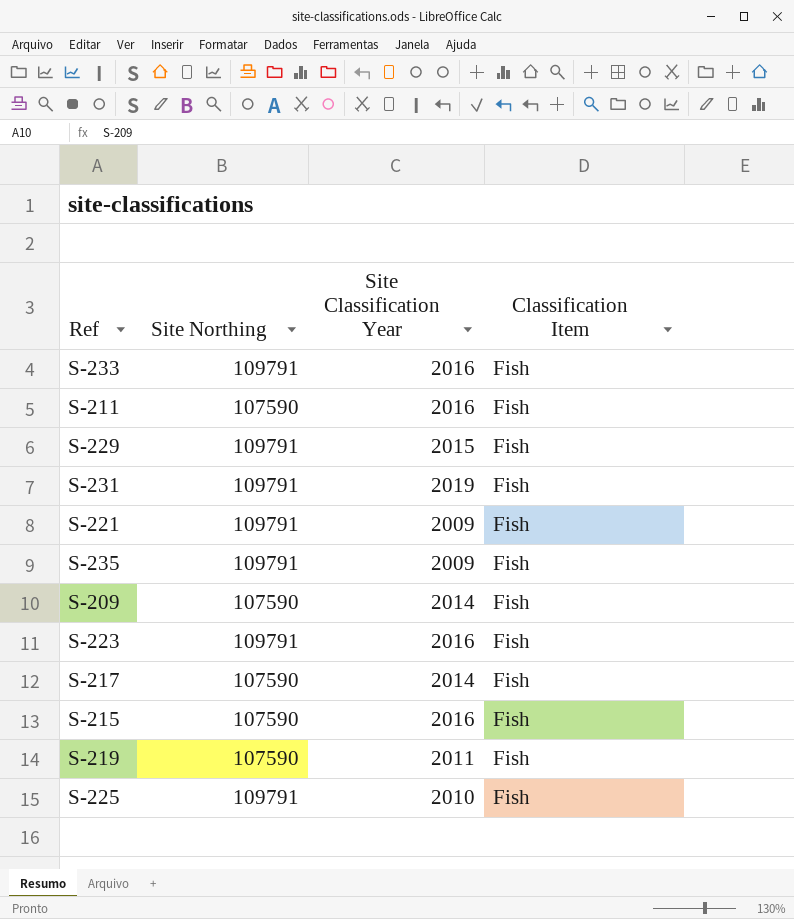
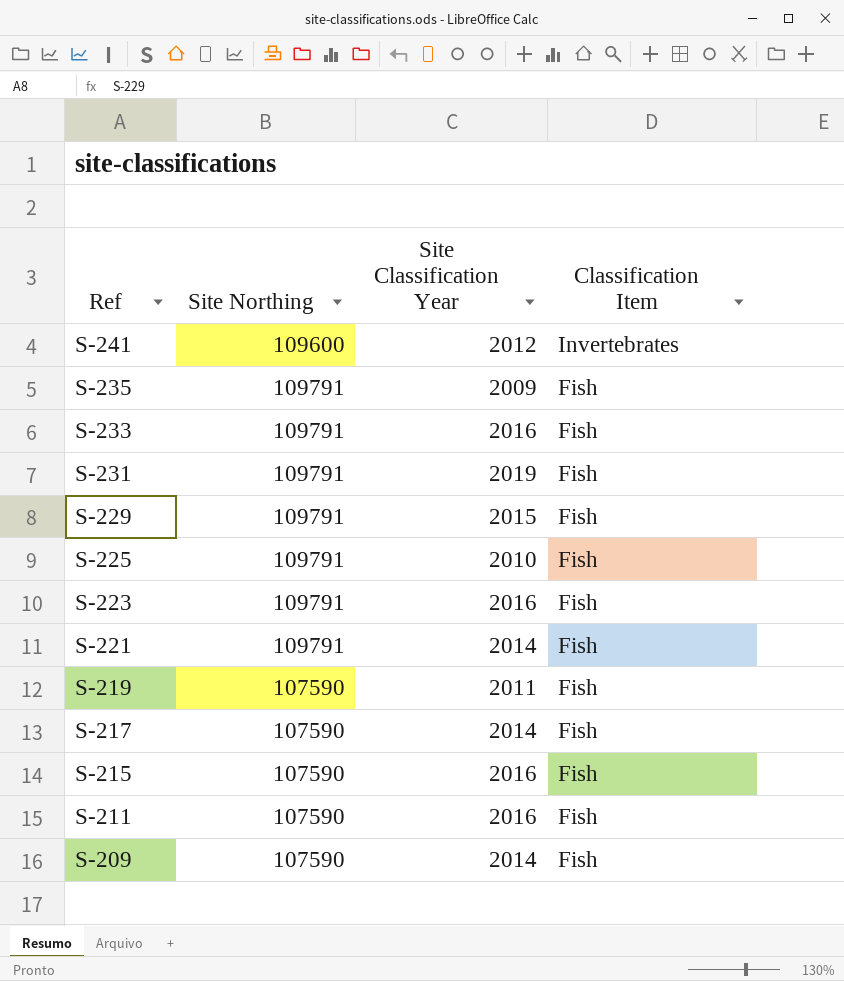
row order: none -> Ref descending
row S-241: none -> 109600 | 2012 | Invertebrates
S-221 | Site Classification Year: 2009 -> 2014

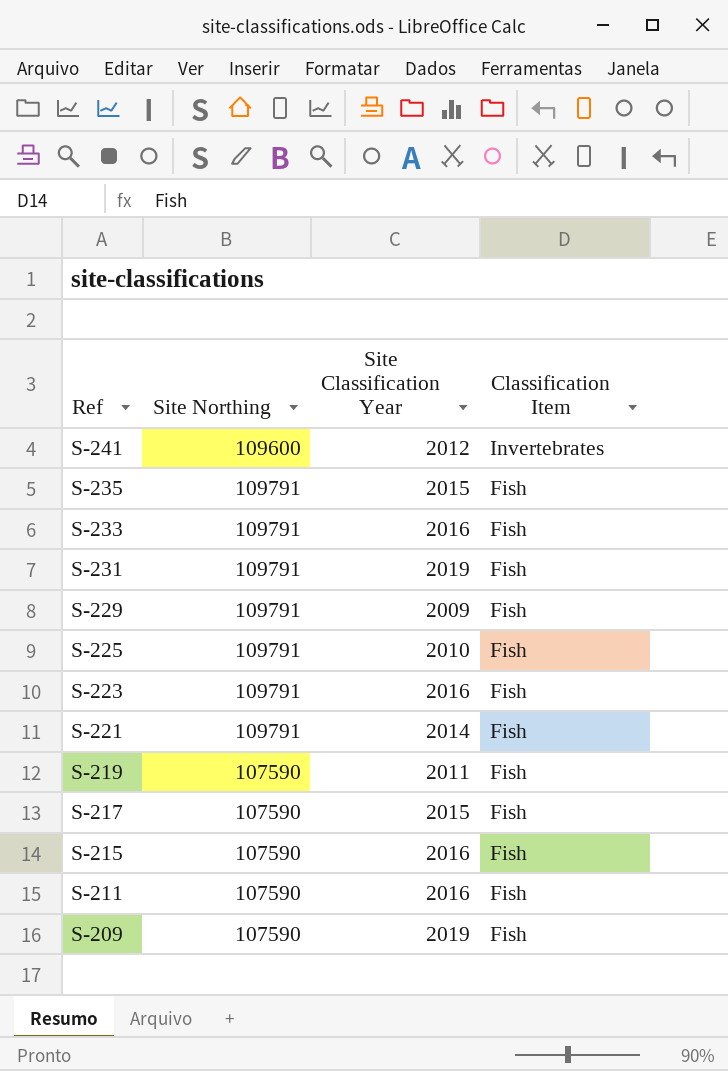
S-235 | Site Classification Year: 2009 -> 2015
S-229 | Site Classification Year: 2015 -> 2009
S-217 | Site Classification Year: 2014 -> 2015
S-209 | Site Classification Year: 2014 -> 2019

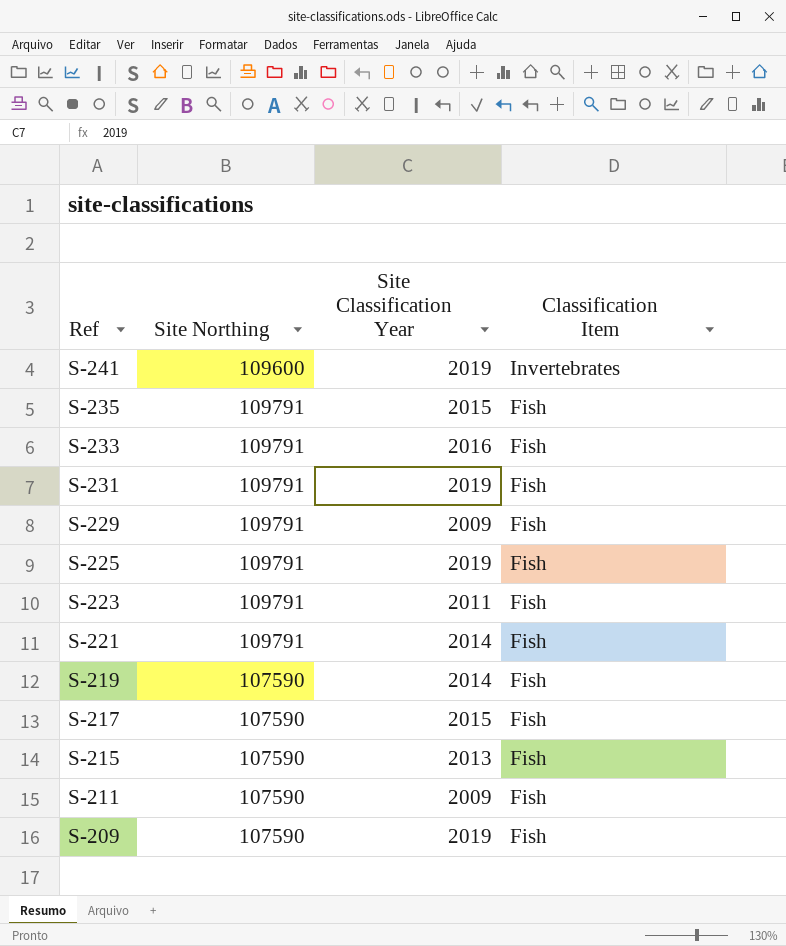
S-241 | Site Classification Year: 2012 -> 2019
S-225 | Site Classification Year: 2010 -> 2019
S-223 | Site Classification Year: 2016 -> 2011
S-219 | Site Classification Year: 2011 -> 2014
S-215 | Site Classification Year: 2016 -> 2013
S-211 | Site Classification Year: 2016 -> 2009

